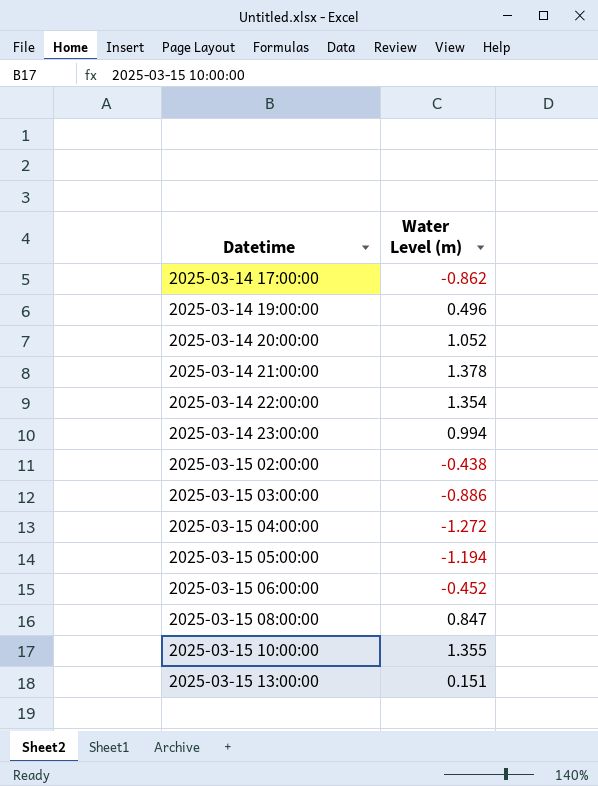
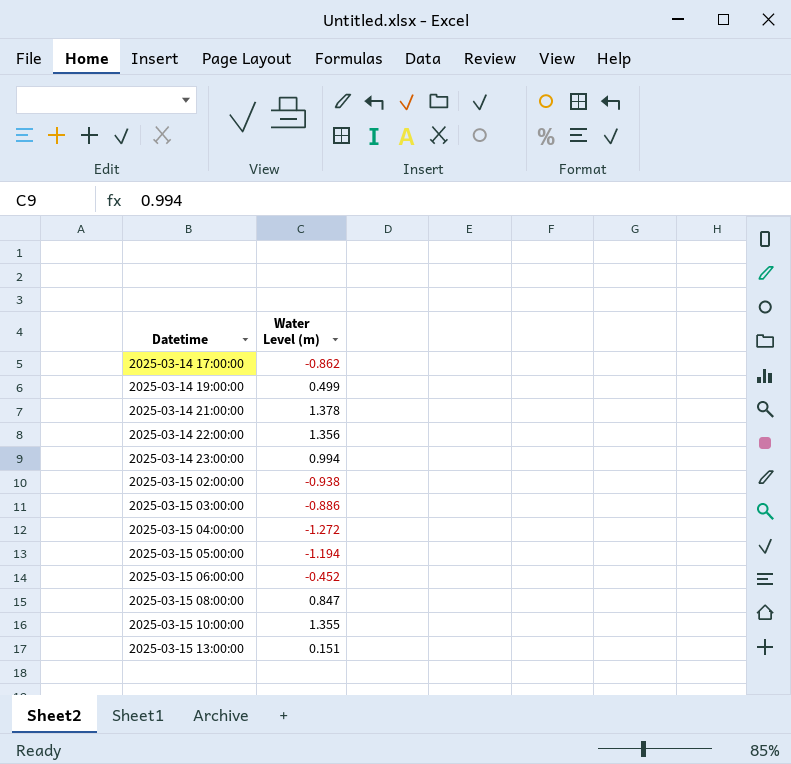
row 2025-03-14 20:00:00: 1.052 -> none
2025-03-14 19:00:00 | Water Level (m): 0.496 -> 0.499
2025-03-14 22:00:00 | Water Level (m): 1.354 -> 1.356
2025-03-15 02:00:00 | Water Level (m): -0.438 -> -0.938

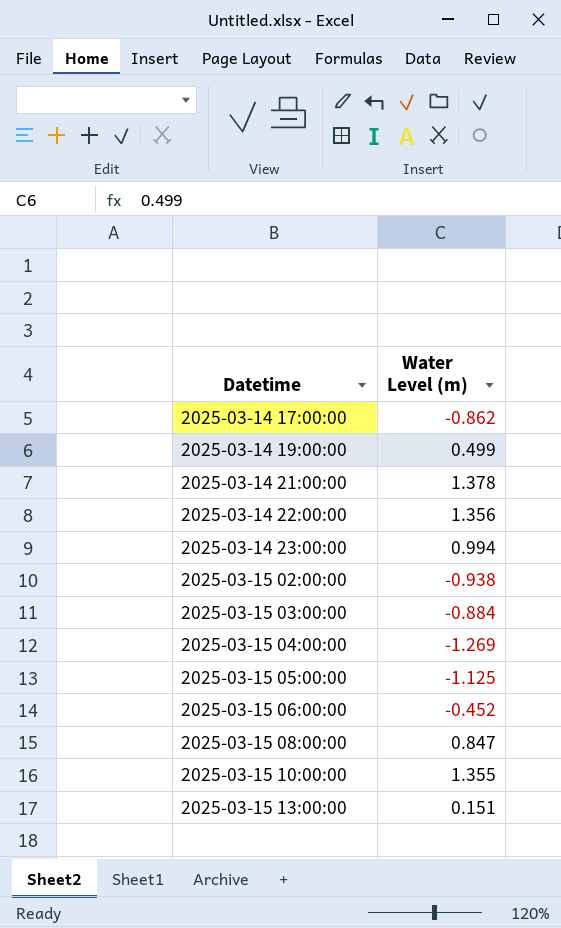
2025-03-15 03:00:00 | Water Level (m): -0.886 -> -0.884
2025-03-15 04:00:00 | Water Level (m): -1.272 -> -1.269
2025-03-15 05:00:00 | Water Level (m): -1.194 -> -1.125

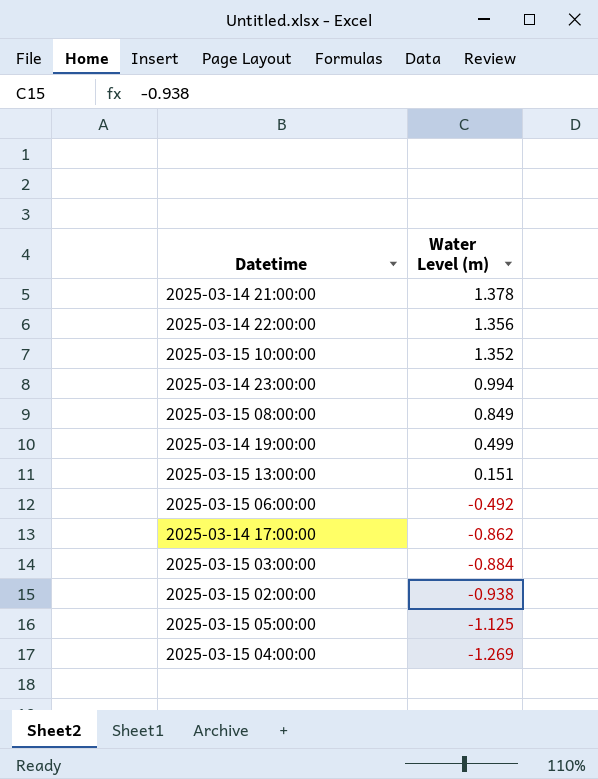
row order: Datetime ascending -> Water Level (m) descending
2025-03-15 10:00:00 | Water Level (m): 1.355 -> 1.352
2025-03-15 08:00:00 | Water Level (m): 0.847 -> 0.849
2025-03-15 06:00:00 | Water Level (m): -0.452 -> -0.492

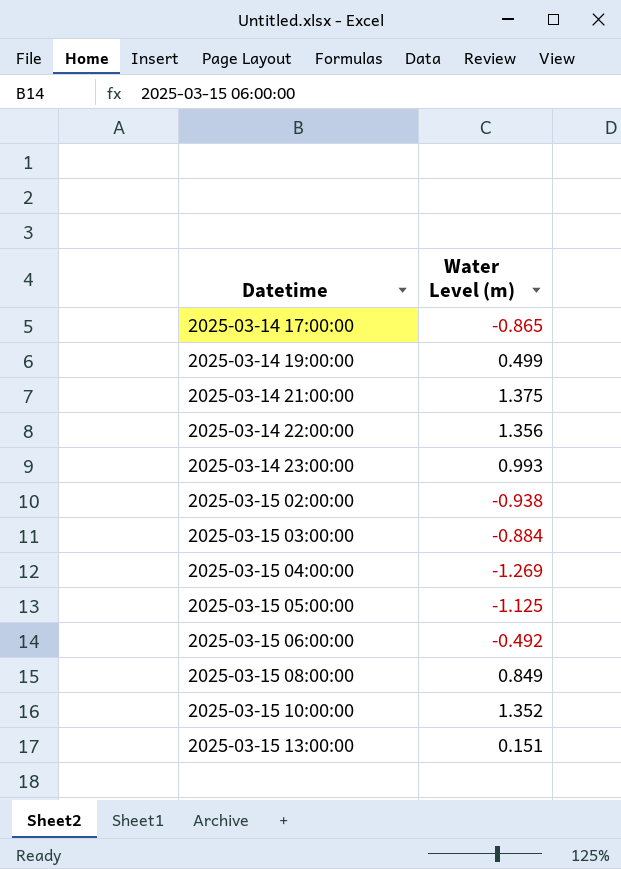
row order: Water Level (m) descending -> Datetime ascending
2025-03-14 17:00:00 | Water Level (m): -0.862 -> -0.865
2025-03-14 21:00:00 | Water Level (m): 1.378 -> 1.375
2025-03-14 23:00:00 | Water Level (m): 0.994 -> 0.993

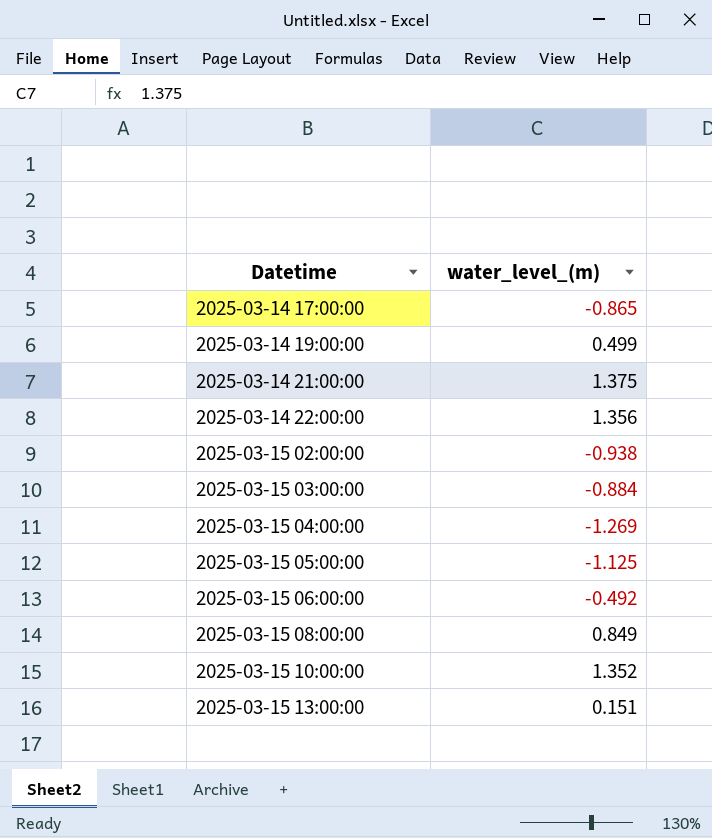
column name: Water Level (m) -> water_level_(m)
row 2025-03-14 23:00:00: 0.993 -> none

